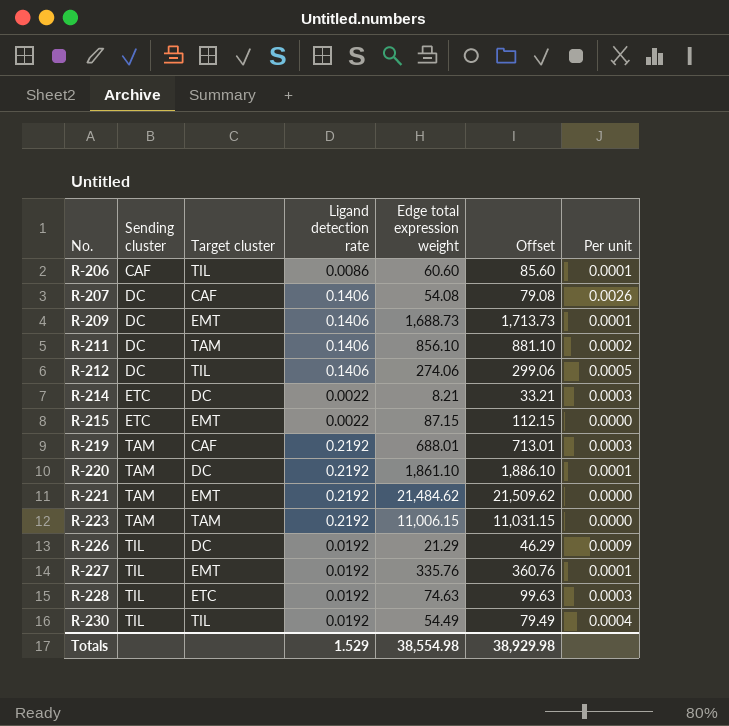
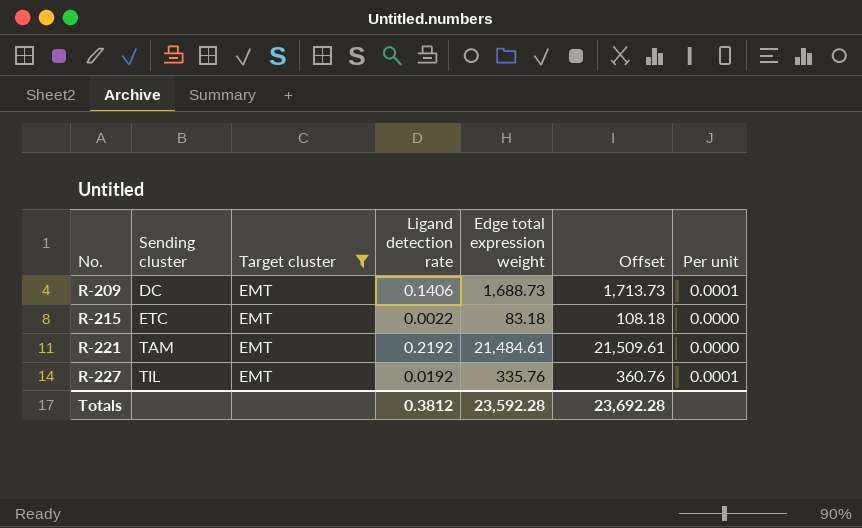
filter: none -> Target cluster = EMT
R-215 | Edge total expression weight: 87.15 -> 83.18
R-215 | Offset: 112.15 -> 108.18
R-221 | Edge total expression weight: 21,484.62 -> 21,484.61
R-221 | Offset: 21,509.62 -> 21,509.61
Totals | Ligand detection rate: 1.529 -> 0.3812
Totals | Edge total expression weight: 38,554.98 -> 23,592.28
Totals | Offset: 38,929.98 -> 23,692.28

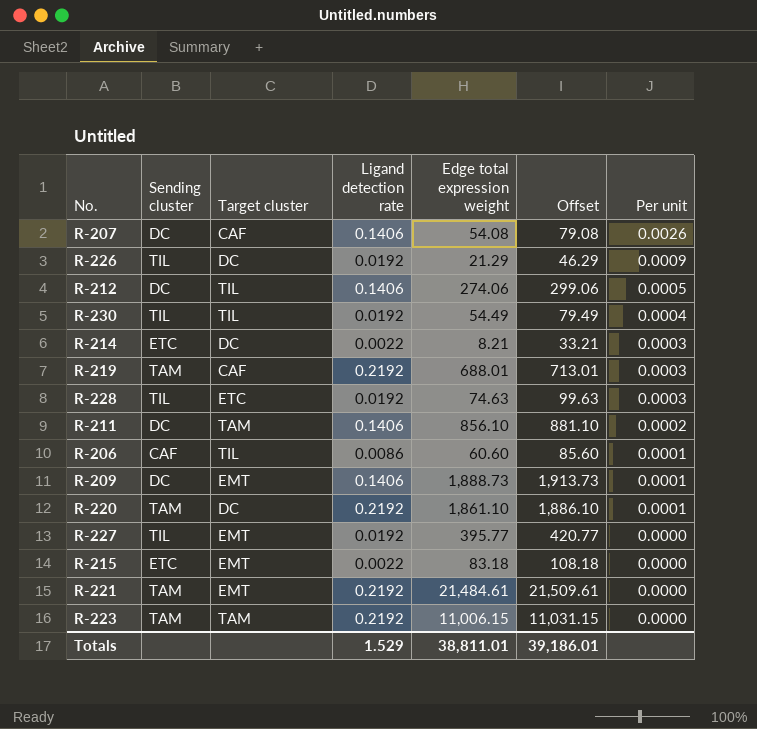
filter: Target cluster = EMT -> none
row order: No. ascending -> Per unit descending
R-209 | Edge total expression weight: 1,688.73 -> 1,888.73
R-209 | Offset: 1,713.73 -> 1,913.73
R-227 | Edge total expression weight: 335.76 -> 395.77
R-227 | Offset: 360.76 -> 420.77
R-227 | Per unit: 0.0001 -> 0.0000
Totals | Ligand detection rate: 0.3812 -> 1.529
Totals | Edge total expression weight: 23,592.28 -> 38,811.01
Totals | Offset: 23,692.28 -> 39,186.01

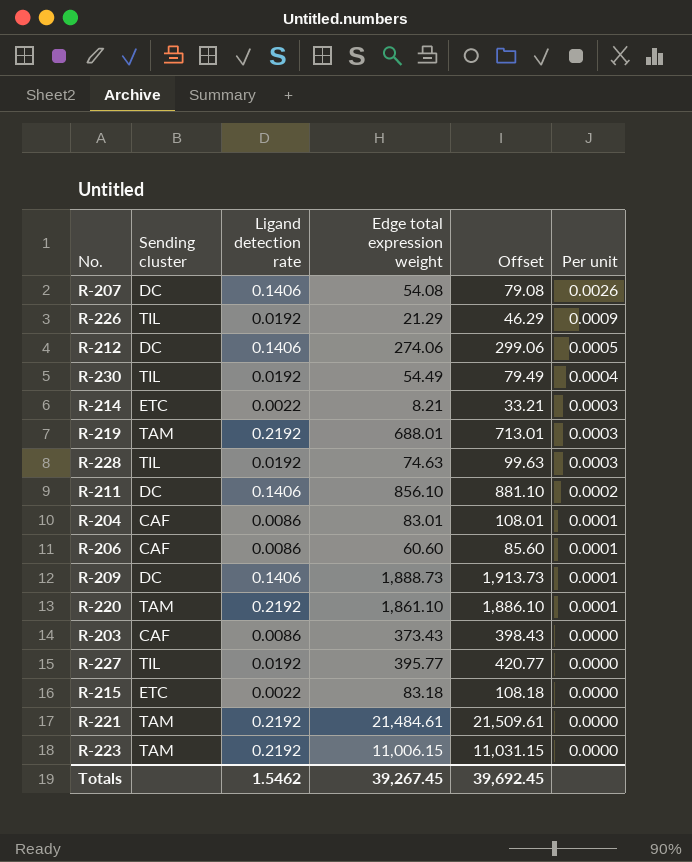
column Target cluster | position: 3 -> none
row R-204: none -> CAF | 0.0086 | 83.01 | 108.01 | 0.0001
row R-203: none -> CAF | 0.0086 | 373.43 | 398.43 | 0.0000
Totals | Ligand detection rate: 1.529 -> 1.5462
Totals | Edge total expression weight: 38,811.01 -> 39,267.45
Totals | Offset: 39,186.01 -> 39,692.45

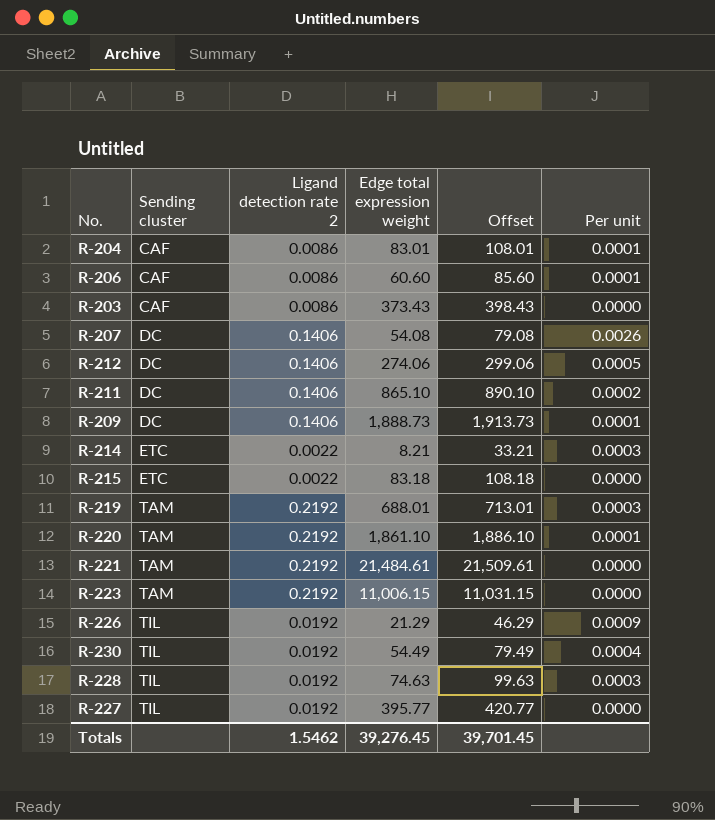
row order: Per unit descending -> Sending cluster ascending
column name: Ligand detection rate -> Ligand detection rate 2
R-211 | Edge total expression weight: 856.10 -> 865.10
R-211 | Offset: 881.10 -> 890.10
Totals | Edge total expression weight: 39,267.45 -> 39,276.45
Totals | Offset: 39,692.45 -> 39,701.45

